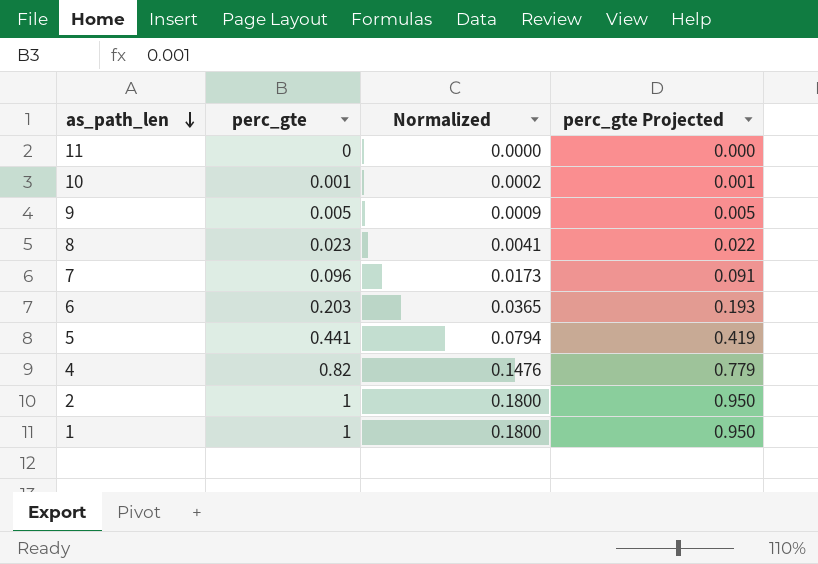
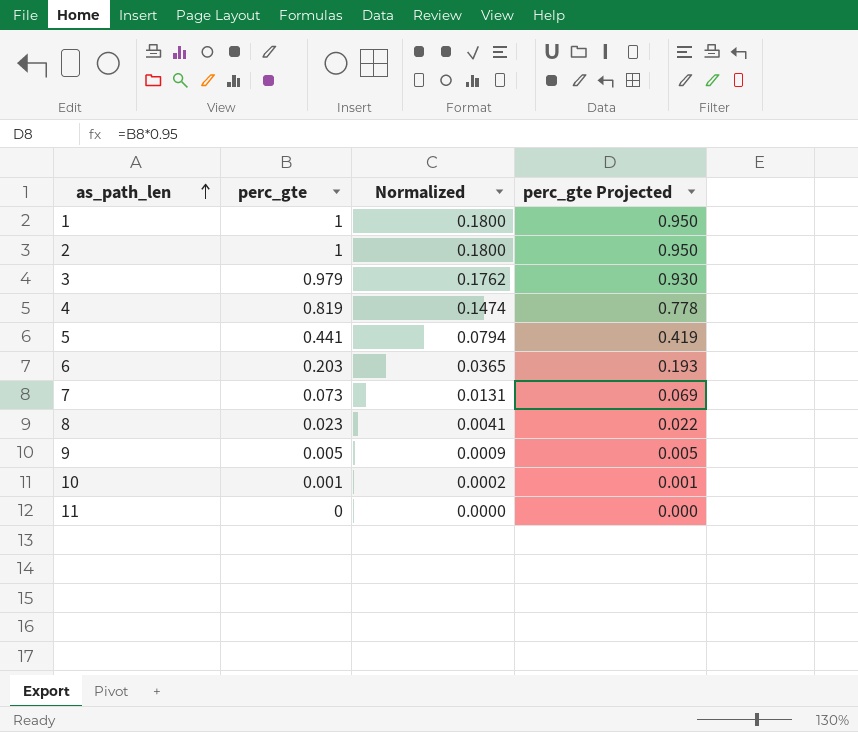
row order: as_path_len descending -> as_path_len ascending
row 3: none -> 0.979 | 0.1762 | 0.930
4 | perc_gte: 0.82 -> 0.819
4 | Normalized: 0.1476 -> 0.1474
4 | perc_gte Projected: 0.779 -> 0.778
7 | perc_gte: 0.096 -> 0.073
7 | Normalized: 0.0173 -> 0.0131
7 | perc_gte Projected: 0.091 -> 0.069

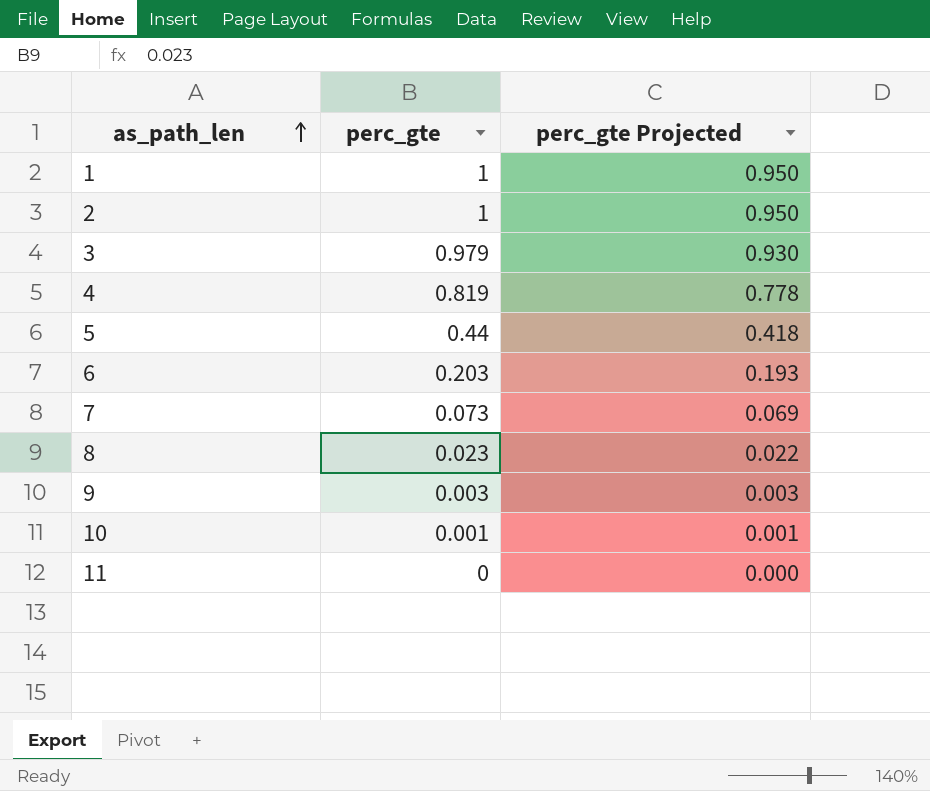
column Normalized | formula: [perc_gte] * 0.18 -> none
5 | perc_gte: 0.441 -> 0.44
5 | perc_gte Projected: 0.419 -> 0.418
9 | perc_gte: 0.005 -> 0.003
9 | perc_gte Projected: 0.005 -> 0.003

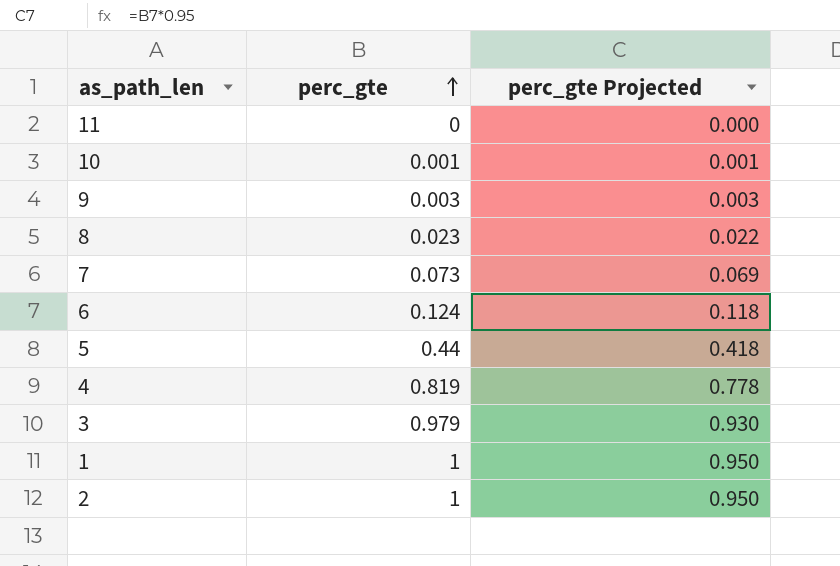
row order: as_path_len ascending -> perc_gte ascending
6 | perc_gte: 0.203 -> 0.124
6 | perc_gte Projected: 0.193 -> 0.118

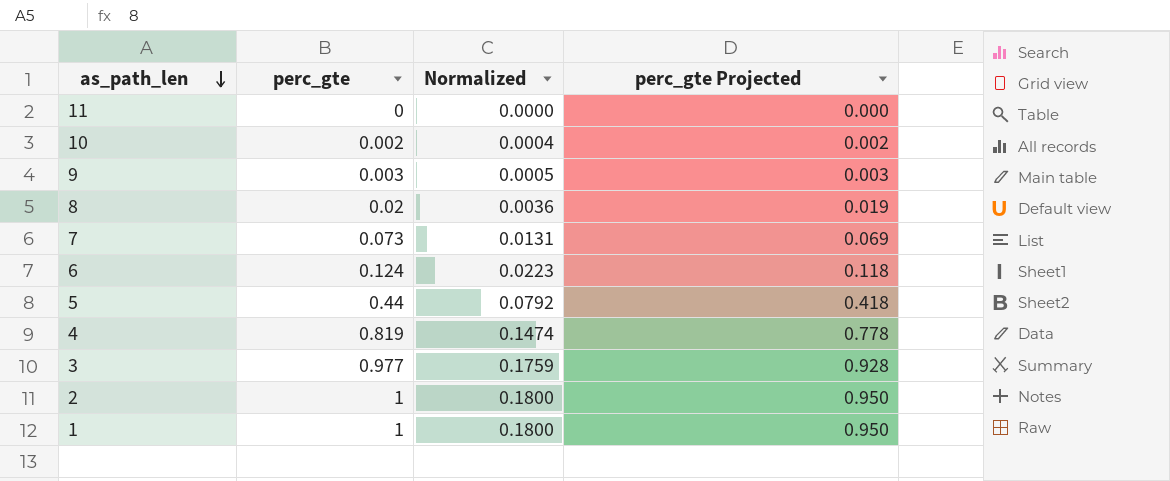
row order: perc_gte ascending -> as_path_len descending
column Normalized | formula: none -> [perc_gte] * 0.18
10 | perc_gte: 0.001 -> 0.002
10 | perc_gte Projected: 0.001 -> 0.002
8 | perc_gte: 0.023 -> 0.02
8 | perc_gte Projected: 0.022 -> 0.019
3 | perc_gte: 0.979 -> 0.977
3 | perc_gte Projected: 0.930 -> 0.928

